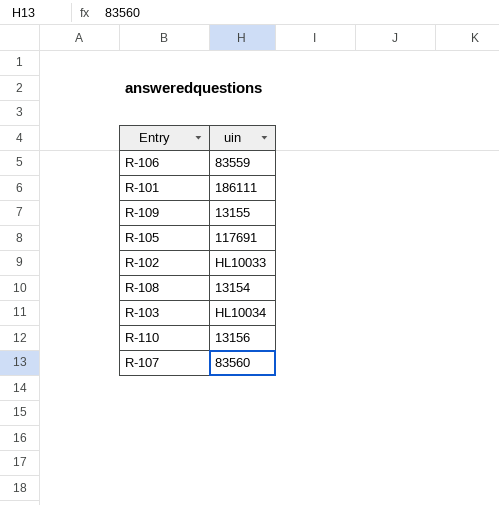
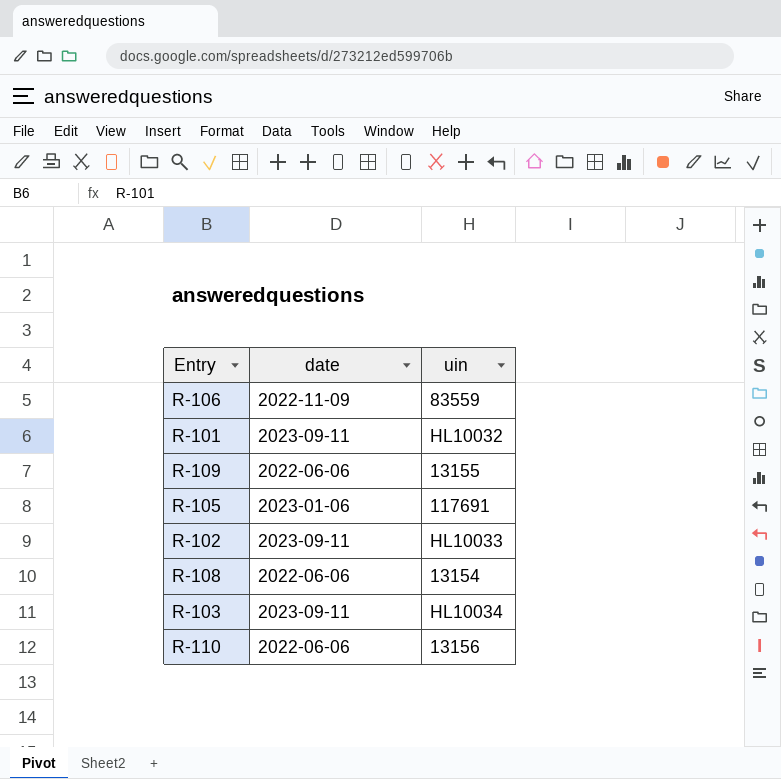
column date | position: none -> 2
row R-107: 83560 -> none
R-101 | uin: 186111 -> HL10032

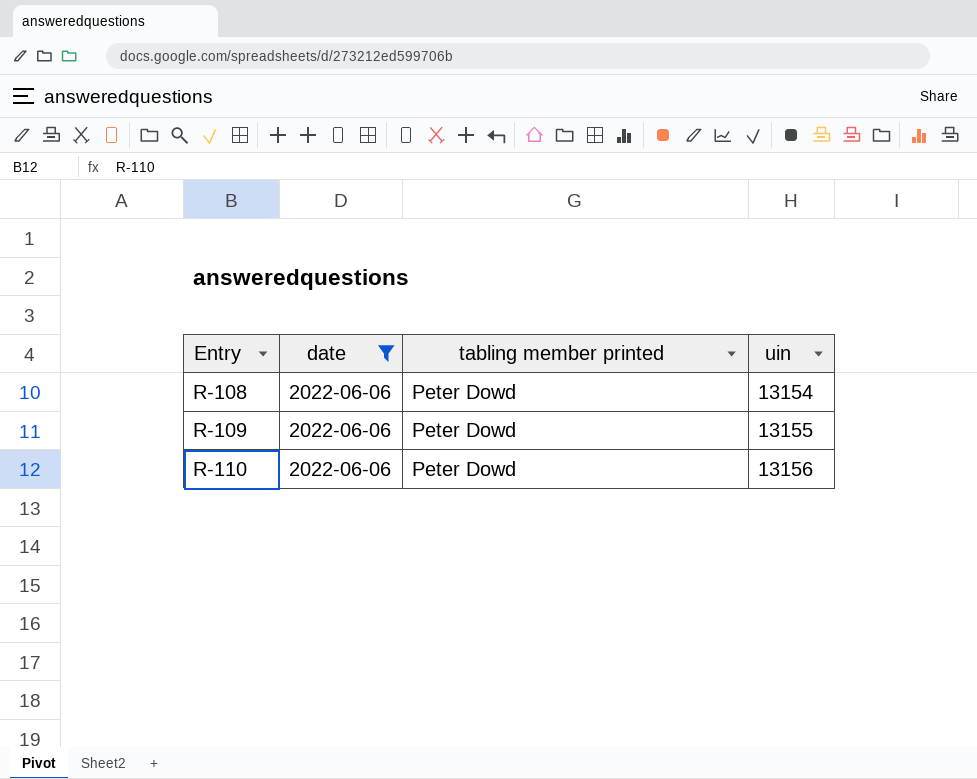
filter: none -> date = 2022-06-06
row order: none -> Entry ascending
column tabling member printed | position: none -> 3

